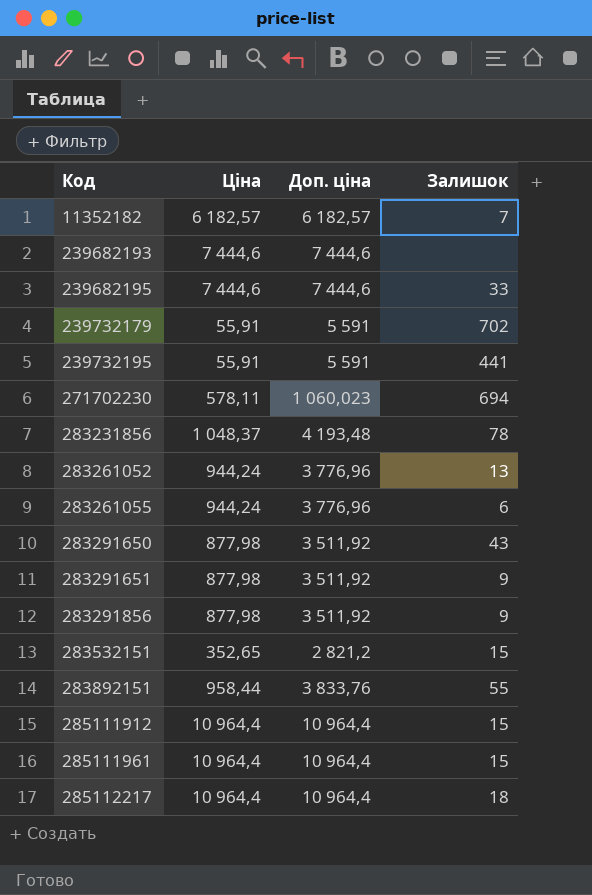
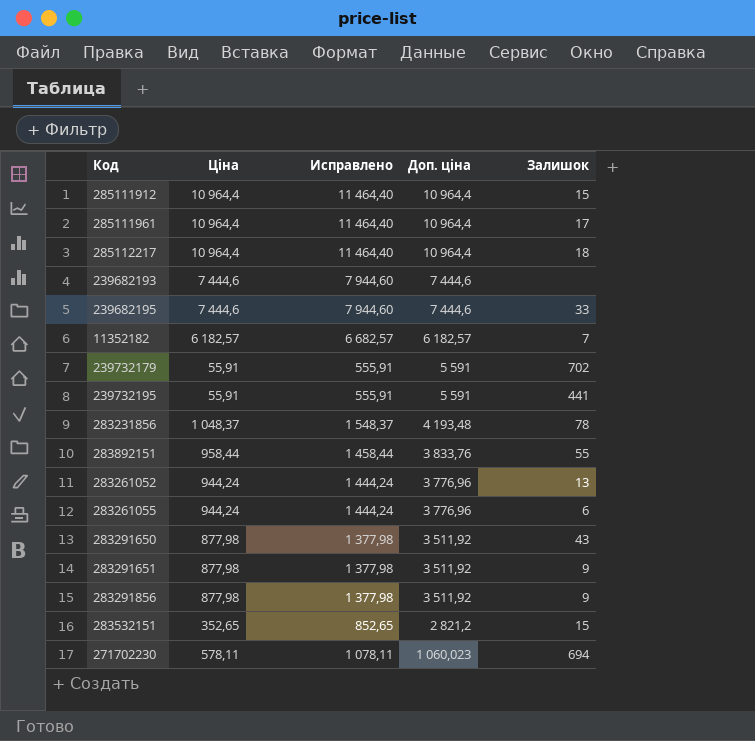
row order: Код ascending -> Доп. ціна descending
column Исправлено | formula: none -> [Ціна] + 500
285111961 | Залишок: 15 -> 17

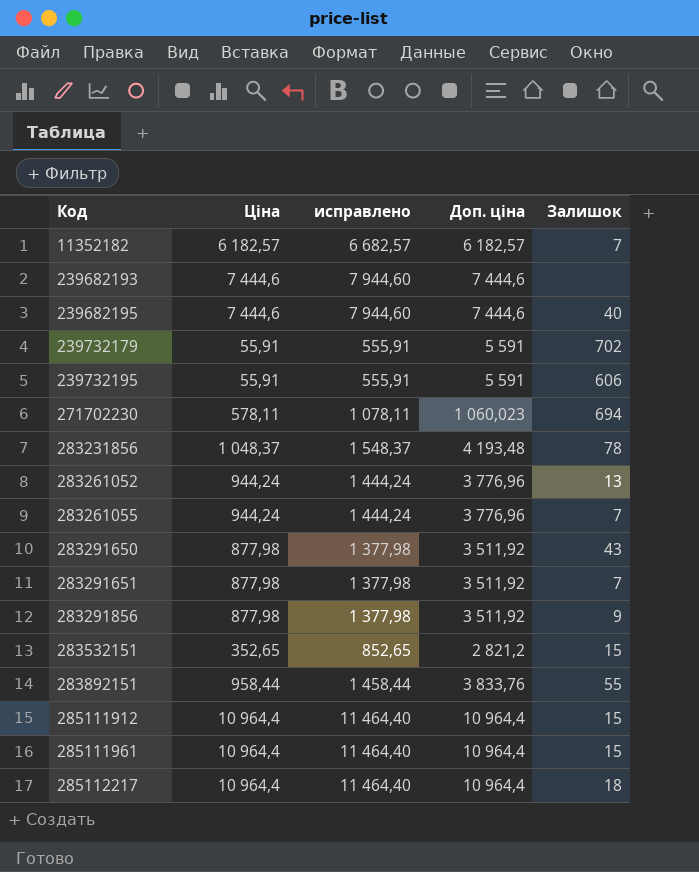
row order: Доп. ціна descending -> Код ascending
column name: Исправлено -> исправлено
239682195 | Залишок: 33 -> 40
239732195 | Залишок: 441 -> 606
283261055 | Залишок: 6 -> 7
283291651 | Залишок: 9 -> 7
285111961 | Залишок: 17 -> 15

